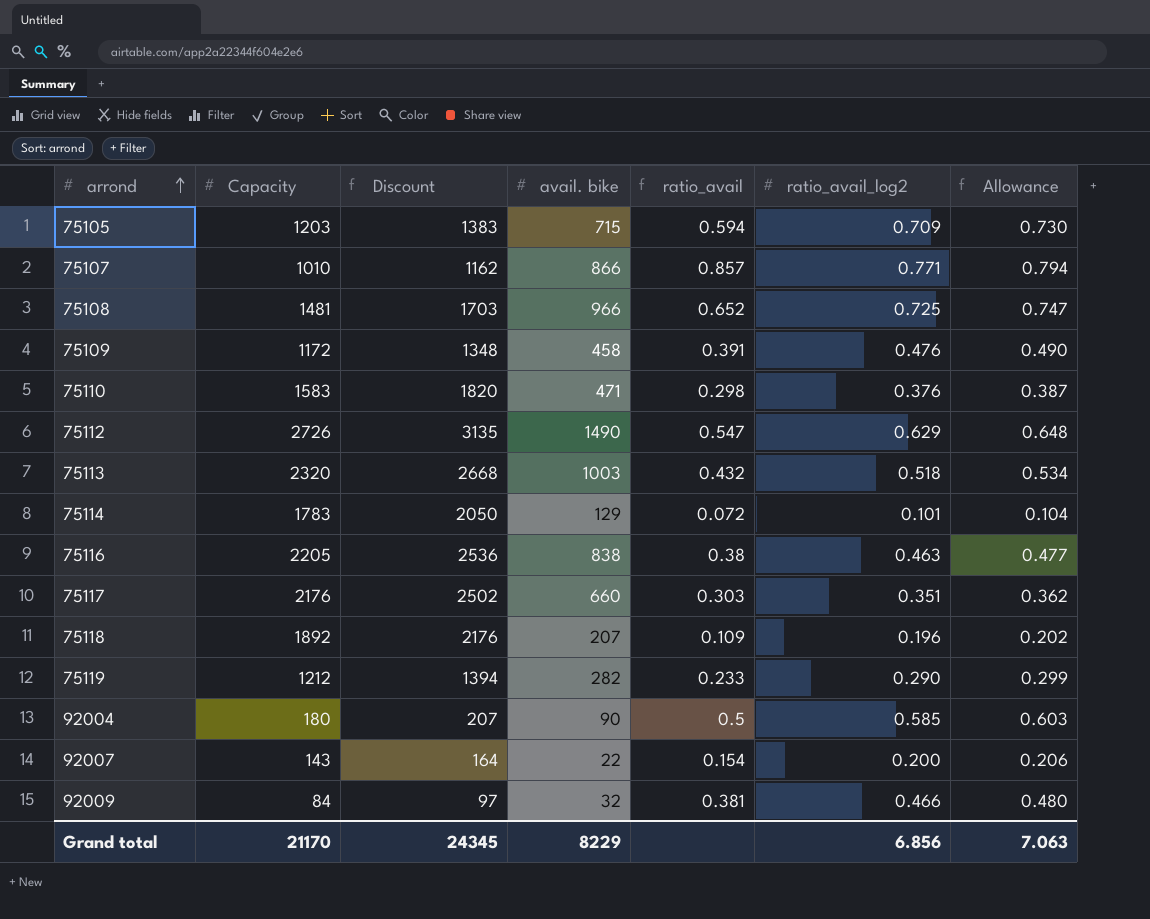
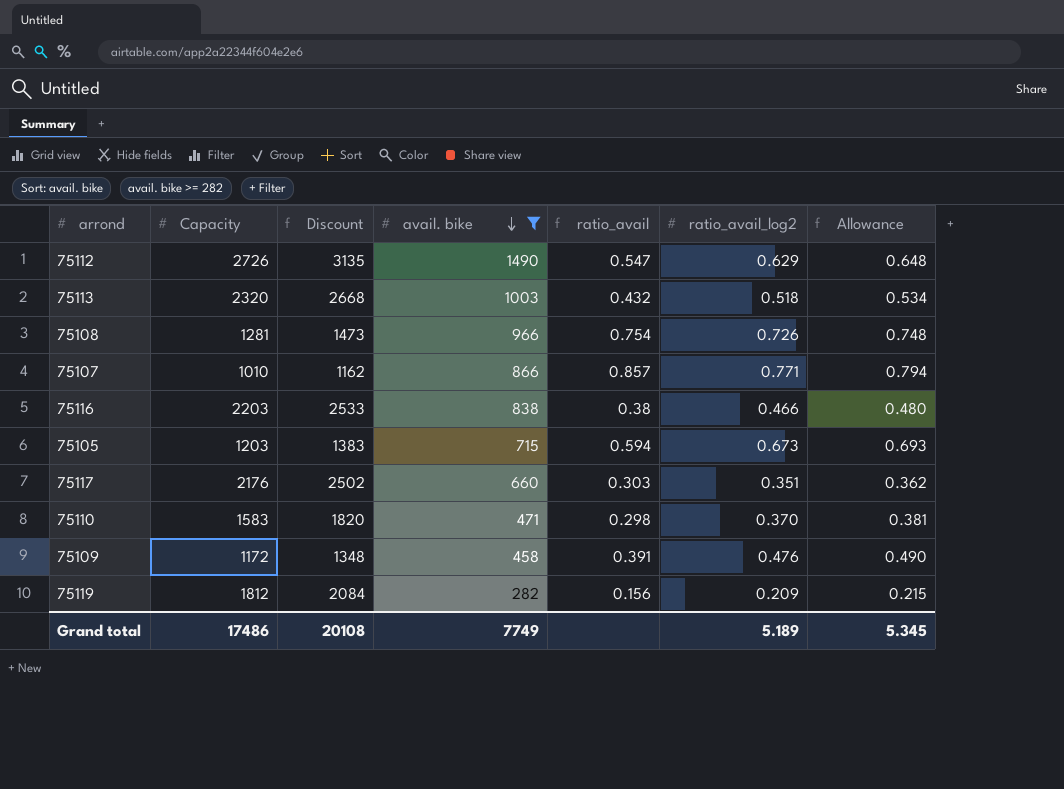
filter: none -> avail. bike >= 282
row order: arrond ascending -> avail. bike descending
75108 | Capacity: 1481 -> 1281
75108 | Discount: 1703 -> 1473
75108 | ratio_avail: 0.652 -> 0.754
75108 | ratio_avail_log2: 0.725 -> 0.726
75108 | Allowance: 0.747 -> 0.748
75116 | Capacity: 2205 -> 2203
75116 | Discount: 2536 -> 2533
75116 | ratio_avail_log2: 0.463 -> 0.466
75116 | Allowance: 0.477 -> 0.480
75105 | ratio_avail_log2: 0.709 -> 0.673
75105 | Allowance: 0.730 -> 0.693
75110 | ratio_avail_log2: 0.376 -> 0.370
75110 | Allowance: 0.387 -> 0.381
75119 | Capacity: 1212 -> 1812
75119 | Discount: 1394 -> 2084
75119 | ratio_avail: 0.233 -> 0.156
75119 | ratio_avail_log2: 0.290 -> 0.209
75119 | Allowance: 0.299 -> 0.215
Grand total | Capacity: 21170 -> 17486
Grand total | Discount: 24345 -> 20108
Grand total | avail. bike: 8229 -> 7749
Grand total | ratio_avail_log2: 6.856 -> 5.189
Grand total | Allowance: 7.063 -> 5.345

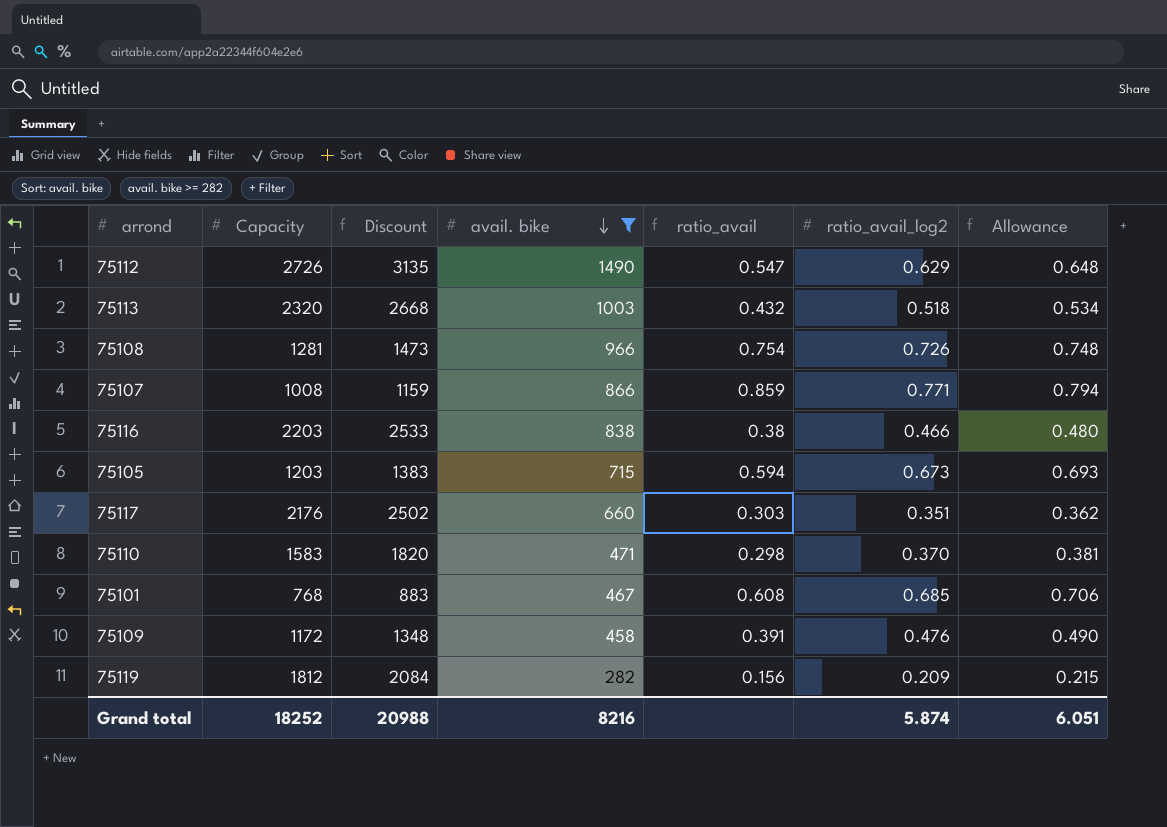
75107 | Capacity: 1010 -> 1008
75107 | Discount: 1162 -> 1159
75107 | ratio_avail: 0.857 -> 0.859
row 75101: none -> 768 | 883 | 467 | 0.608 | 0.685 | 0.706
Grand total | Capacity: 17486 -> 18252
Grand total | Discount: 20108 -> 20988
Grand total | avail. bike: 7749 -> 8216
Grand total | ratio_avail_log2: 5.189 -> 5.874
Grand total | Allowance: 5.345 -> 6.051

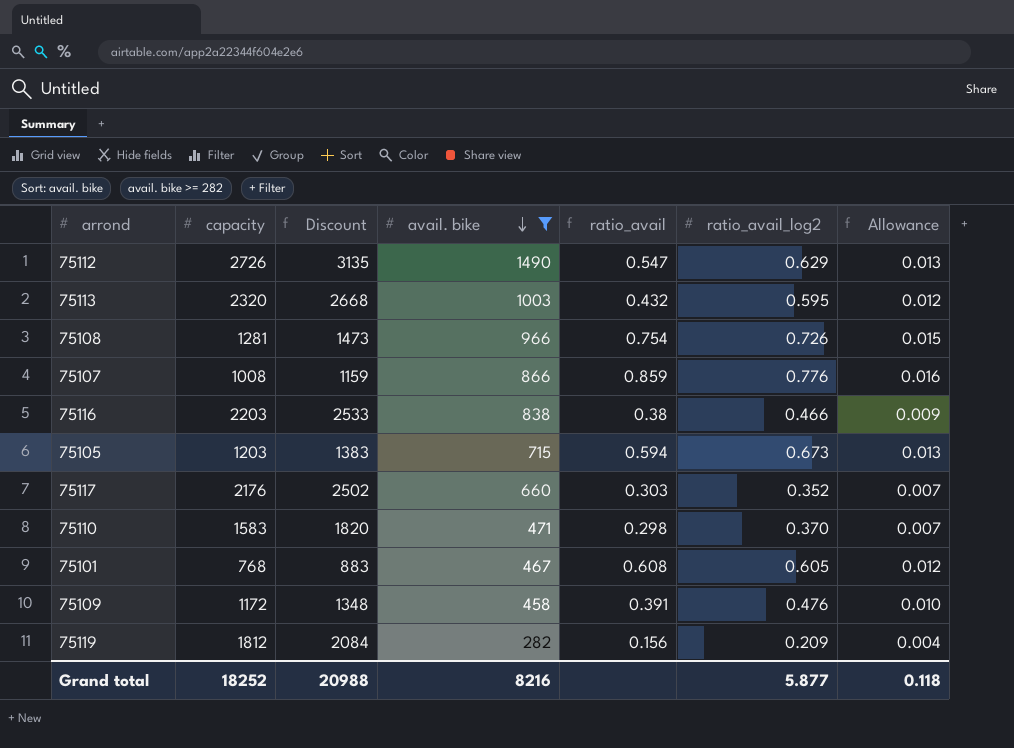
column name: Capacity -> capacity
column Allowance | formula: [ratio_avail_log2] * 1.03 -> [ratio_avail_log2] * 0.02
75113 | ratio_avail_log2: 0.518 -> 0.595
75107 | ratio_avail_log2: 0.771 -> 0.776
75117 | ratio_avail_log2: 0.351 -> 0.352
75101 | ratio_avail_log2: 0.685 -> 0.605
Grand total | ratio_avail_log2: 5.874 -> 5.877
Grand total | Allowance: 6.051 -> 0.118

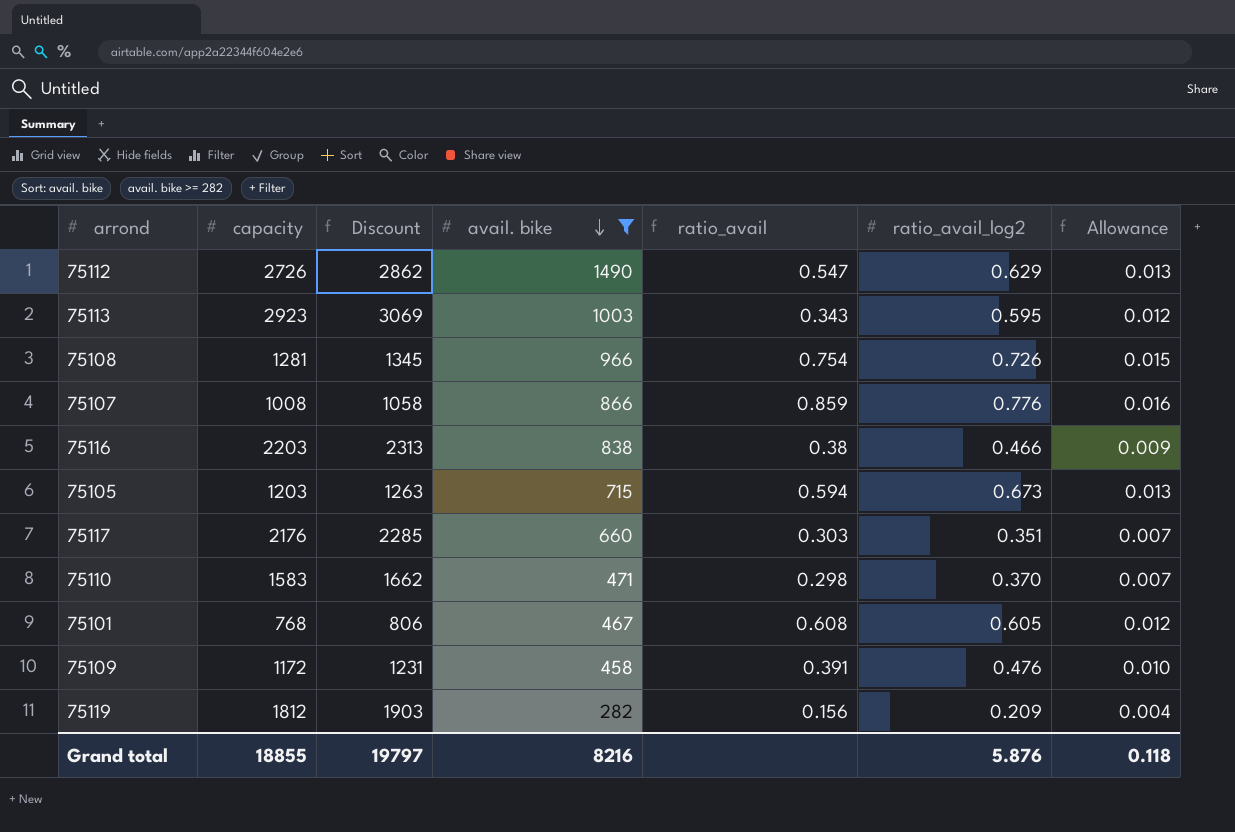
column Discount | formula: [capacity] * 1.15 -> [capacity] * 1.05
75113 | capacity: 2320 -> 2923
75113 | ratio_avail: 0.432 -> 0.343
75117 | ratio_avail_log2: 0.352 -> 0.351
Grand total | capacity: 18252 -> 18855
Grand total | Discount: 20988 -> 19797
Grand total | ratio_avail_log2: 5.877 -> 5.876

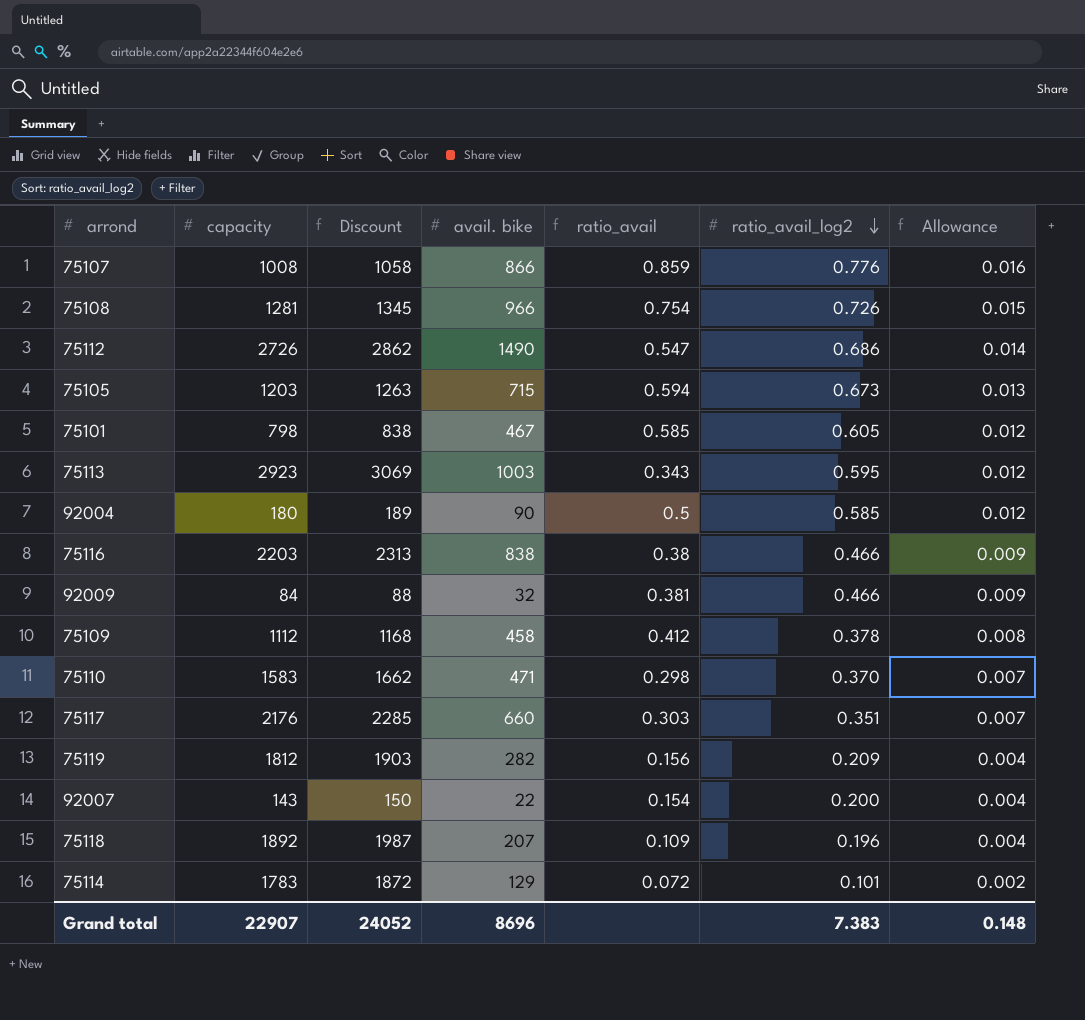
filter: avail. bike >= 282 -> none
row order: avail. bike descending -> ratio_avail_log2 descending
75112 | ratio_avail_log2: 0.629 -> 0.686
75112 | Allowance: 0.013 -> 0.014
75101 | capacity: 768 -> 798
75101 | Discount: 806 -> 838
75101 | ratio_avail: 0.608 -> 0.585
75109 | capacity: 1172 -> 1112
75109 | Discount: 1231 -> 1168
75109 | ratio_avail: 0.391 -> 0.412
75109 | ratio_avail_log2: 0.476 -> 0.378
75109 | Allowance: 0.010 -> 0.008
Grand total | capacity: 18855 -> 22907
Grand total | Discount: 19797 -> 24052
Grand total | avail. bike: 8216 -> 8696
Grand total | ratio_avail_log2: 5.876 -> 7.383
Grand total | Allowance: 0.118 -> 0.148

